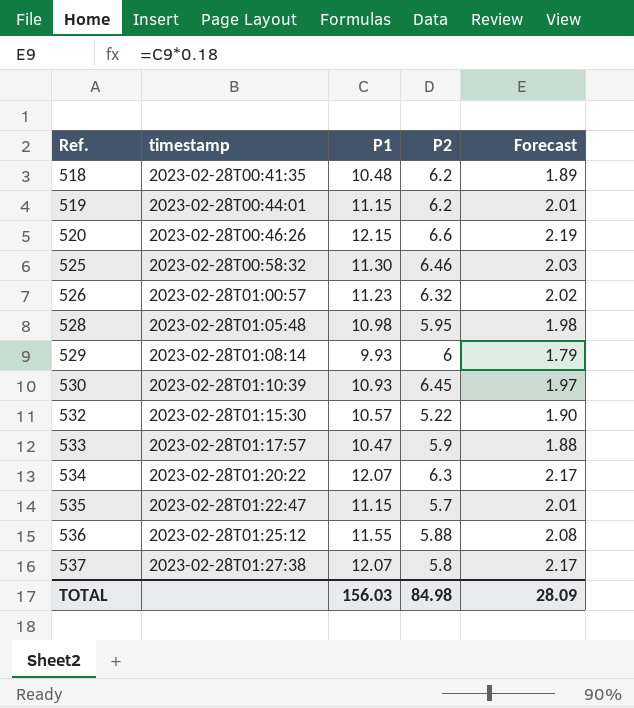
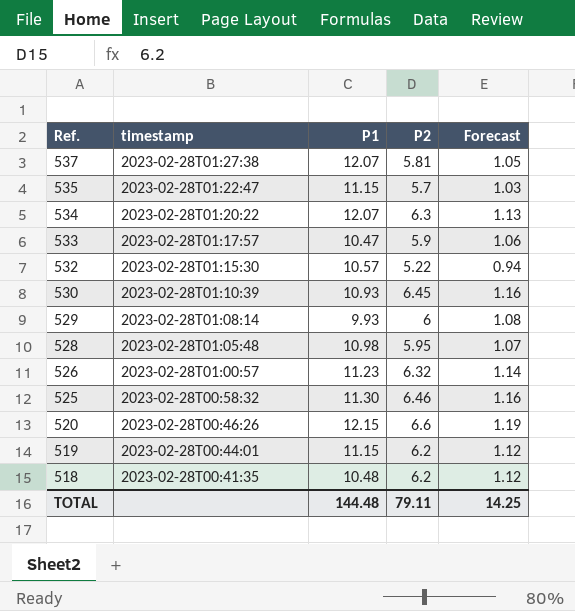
row order: Ref. ascending -> Ref. descending
column Forecast | formula: [P1] * 0.18 -> [P2] * 0.18
row 536: 2023-02-28T01:25:12 | 11.55 | 5.88 | 2.08 -> none
537 | P2: 5.8 -> 5.81
TOTAL | P1: 156.03 -> 144.48
TOTAL | P2: 84.98 -> 79.11
TOTAL | Forecast: 28.09 -> 14.25

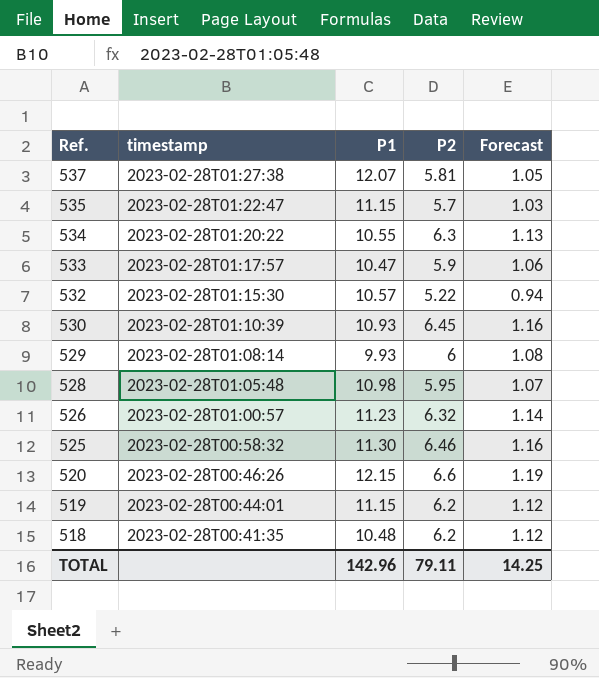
534 | P1: 12.07 -> 10.55
TOTAL | P1: 144.48 -> 142.96

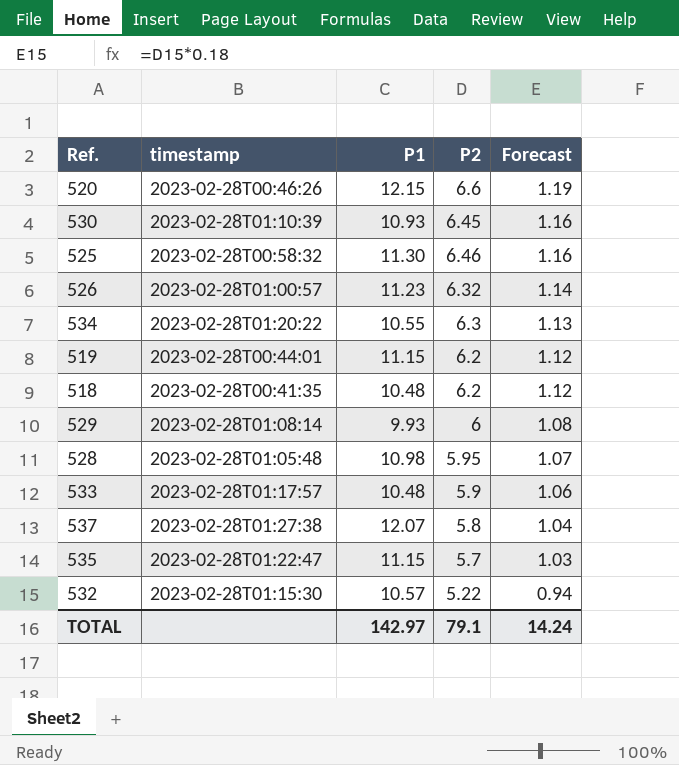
row order: Ref. descending -> Forecast descending
533 | P1: 10.47 -> 10.48
537 | P2: 5.81 -> 5.8
537 | Forecast: 1.05 -> 1.04
TOTAL | P1: 142.96 -> 142.97
TOTAL | P2: 79.11 -> 79.1
TOTAL | Forecast: 14.25 -> 14.24

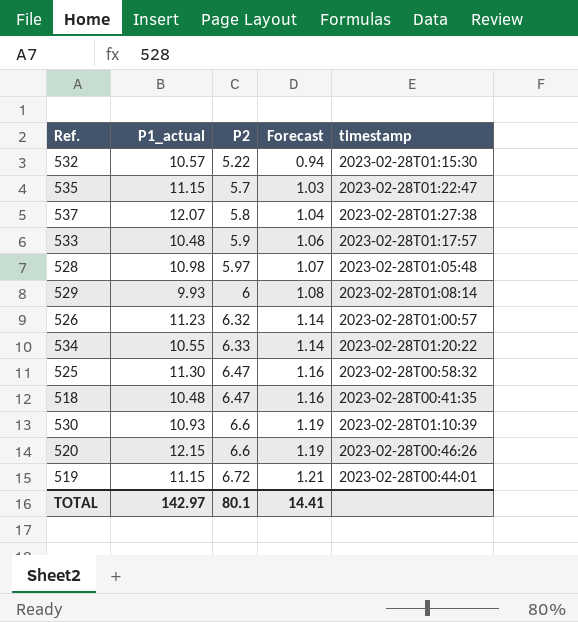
row order: Forecast descending -> P2 ascending
column name: P1 -> P1_actual
column timestamp | position: 2 -> 5
528 | P2: 5.95 -> 5.97
534 | P2: 6.3 -> 6.33
534 | Forecast: 1.13 -> 1.14
525 | P2: 6.46 -> 6.47
518 | P2: 6.2 -> 6.47
518 | Forecast: 1.12 -> 1.16
530 | P2: 6.45 -> 6.6
530 | Forecast: 1.16 -> 1.19
519 | P2: 6.2 -> 6.72
519 | Forecast: 1.12 -> 1.21
TOTAL | P2: 79.1 -> 80.1
TOTAL | Forecast: 14.24 -> 14.41

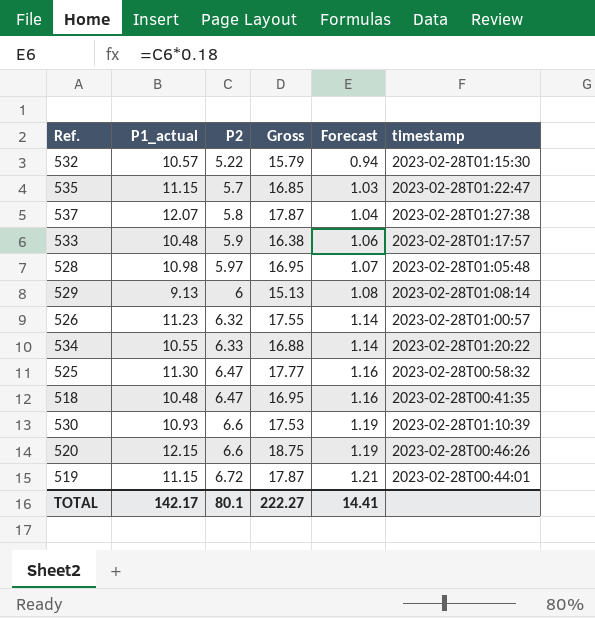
column Gross | formula: none -> [P1_actual] + [P2]
529 | P1_actual: 9.93 -> 9.13
TOTAL | P1_actual: 142.97 -> 142.17

